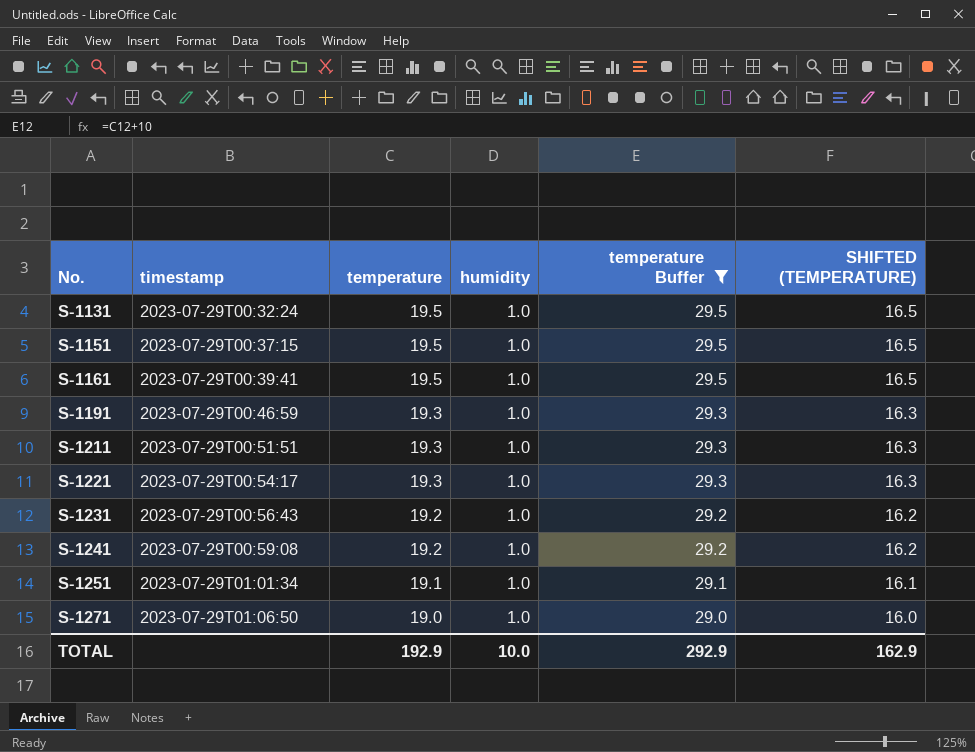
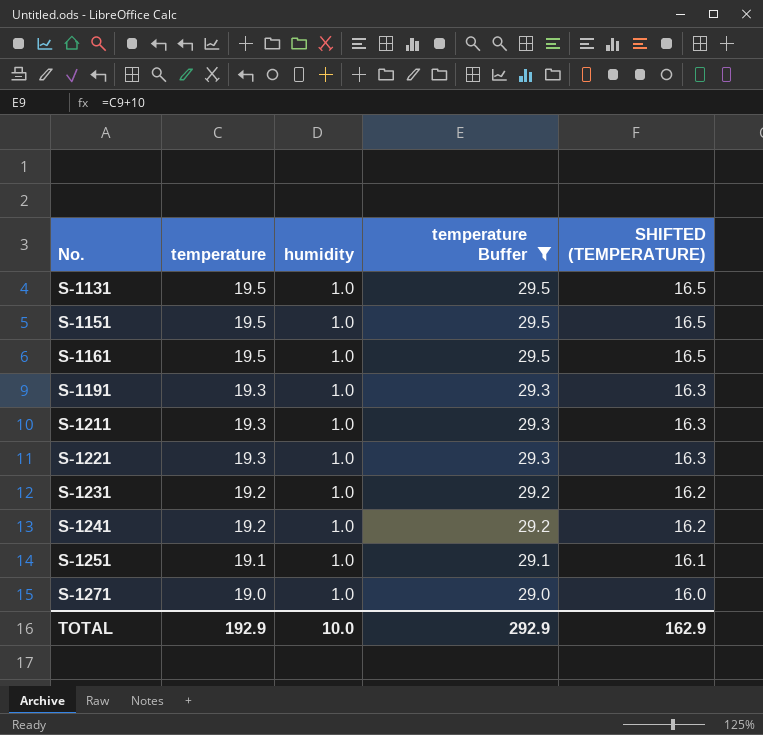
column timestamp | position: 2 -> none

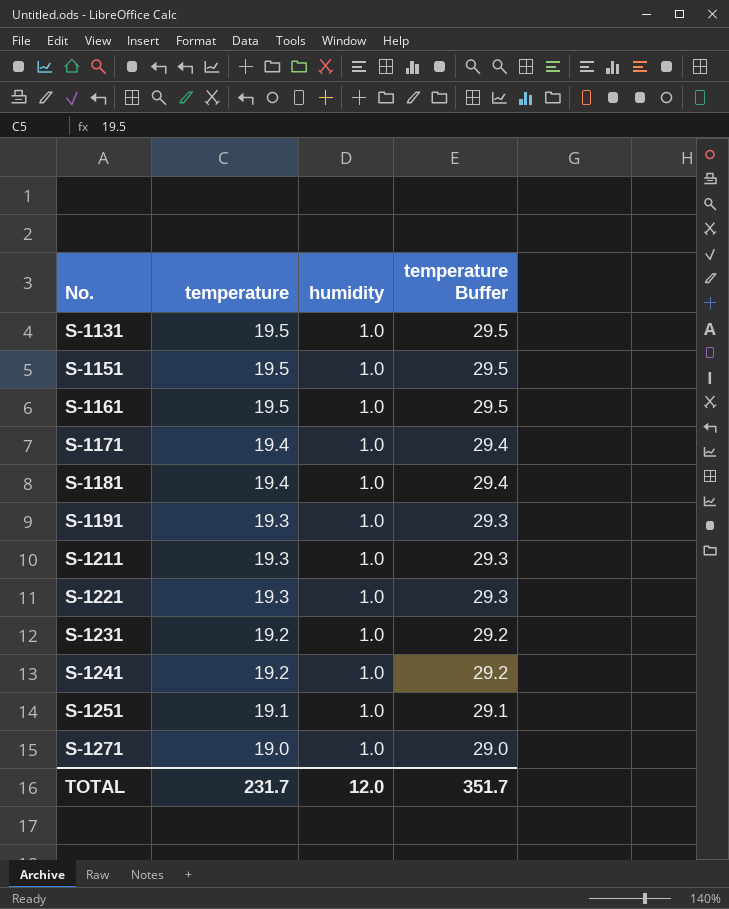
filter: temperature Buffer != 29.4 -> none
column SHIFTED (TEMPERATURE) | formula: [temperature] - 3 -> none
TOTAL | temperature: 192.9 -> 231.7
TOTAL | humidity: 10.0 -> 12.0
TOTAL | temperature Buffer: 292.9 -> 351.7

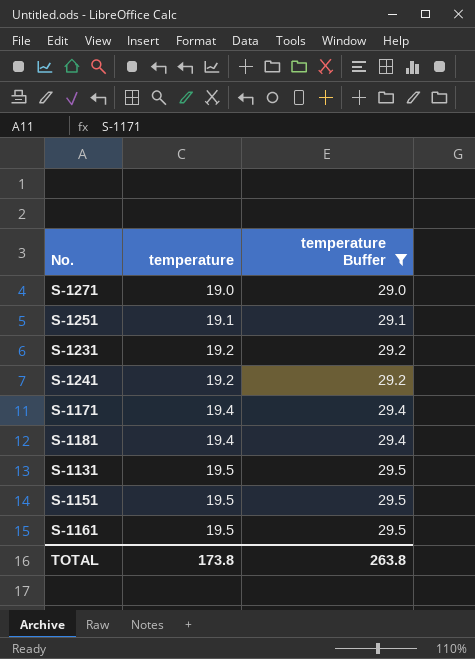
filter: none -> temperature Buffer != 29.3
row order: No. ascending -> temperature ascending
column humidity | position: 3 -> none
TOTAL | temperature: 231.7 -> 173.8
TOTAL | temperature Buffer: 351.7 -> 263.8

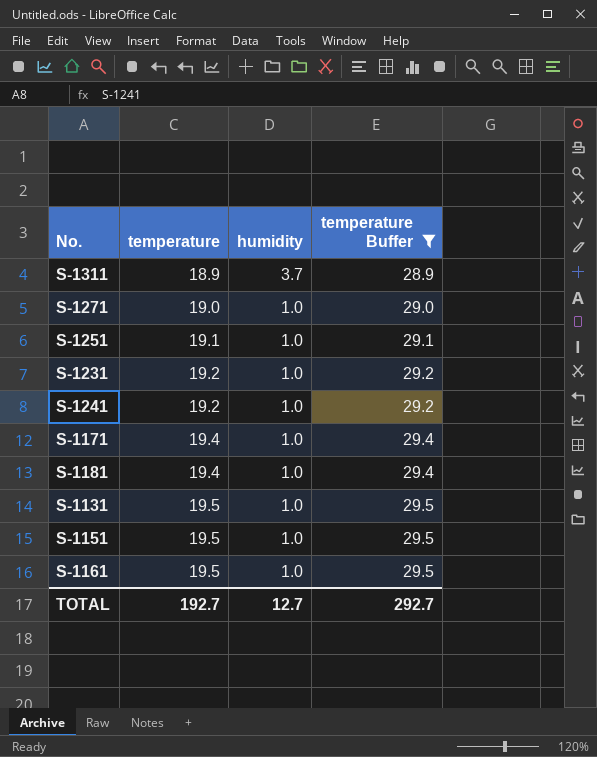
column humidity | position: none -> 3
row S-1311: none -> 18.9 | 3.7 | 28.9
TOTAL | temperature: 173.8 -> 192.7
TOTAL | temperature Buffer: 263.8 -> 292.7

